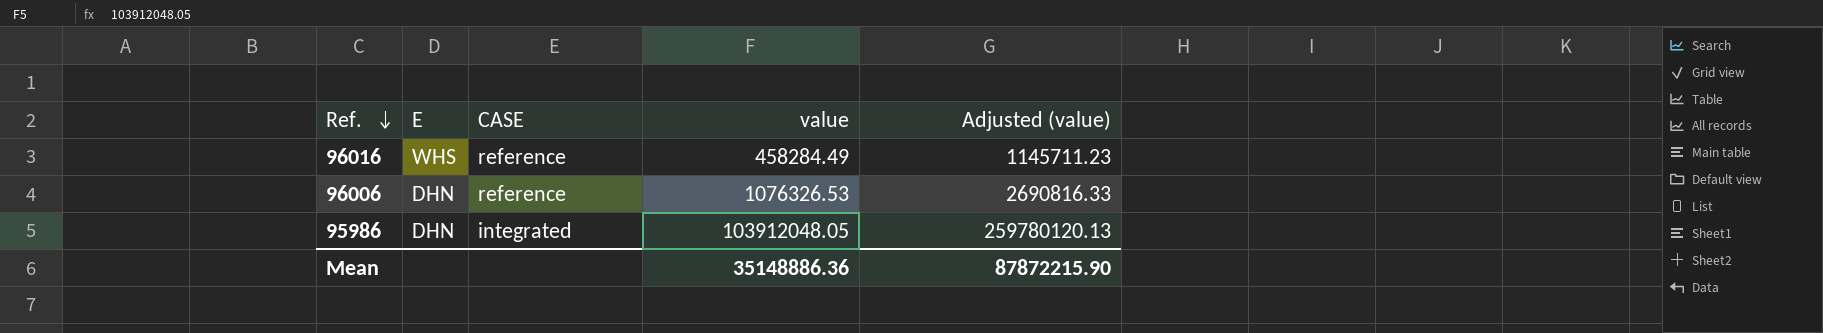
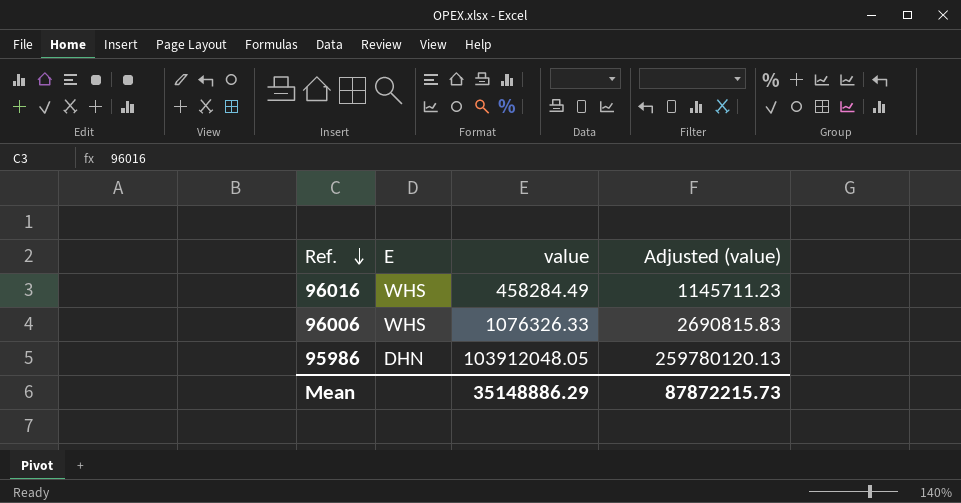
column CASE | position: 3 -> none
96006 | E: DHN -> WHS
96006 | value: 1076326.53 -> 1076326.33
96006 | Adjusted (value): 2690816.33 -> 2690815.83
Mean | value: 35148886.36 -> 35148886.29
Mean | Adjusted (value): 87872215.90 -> 87872215.73

